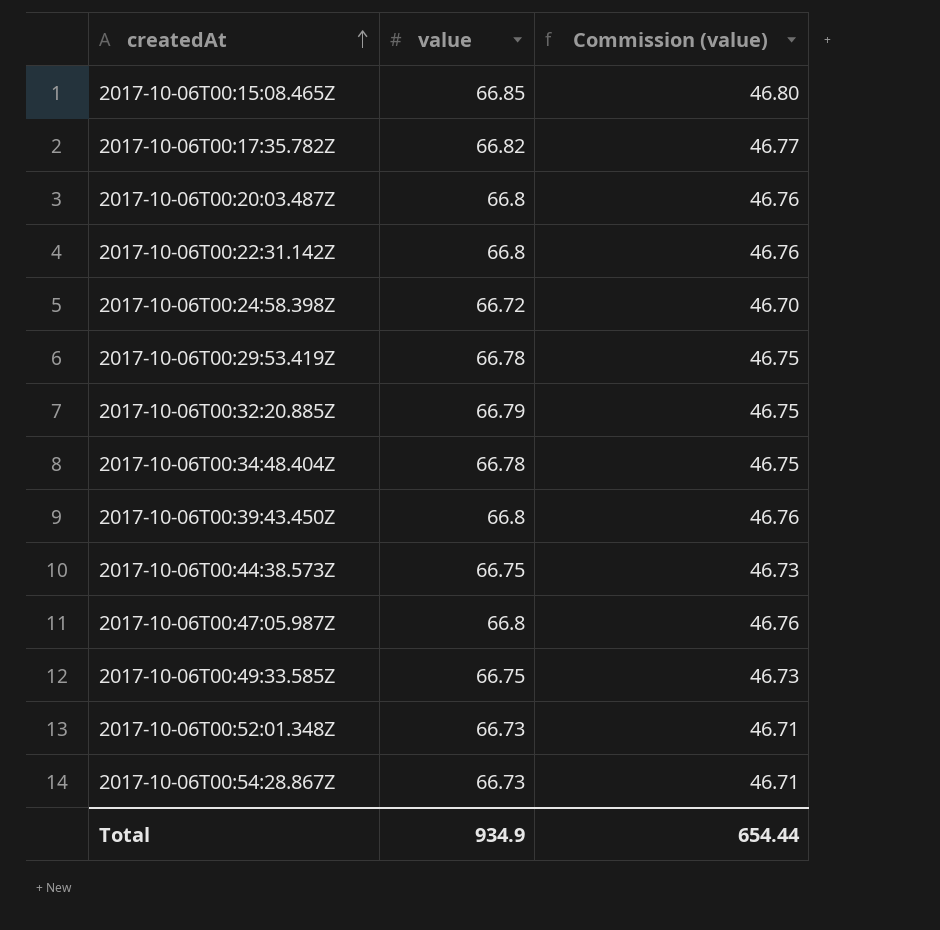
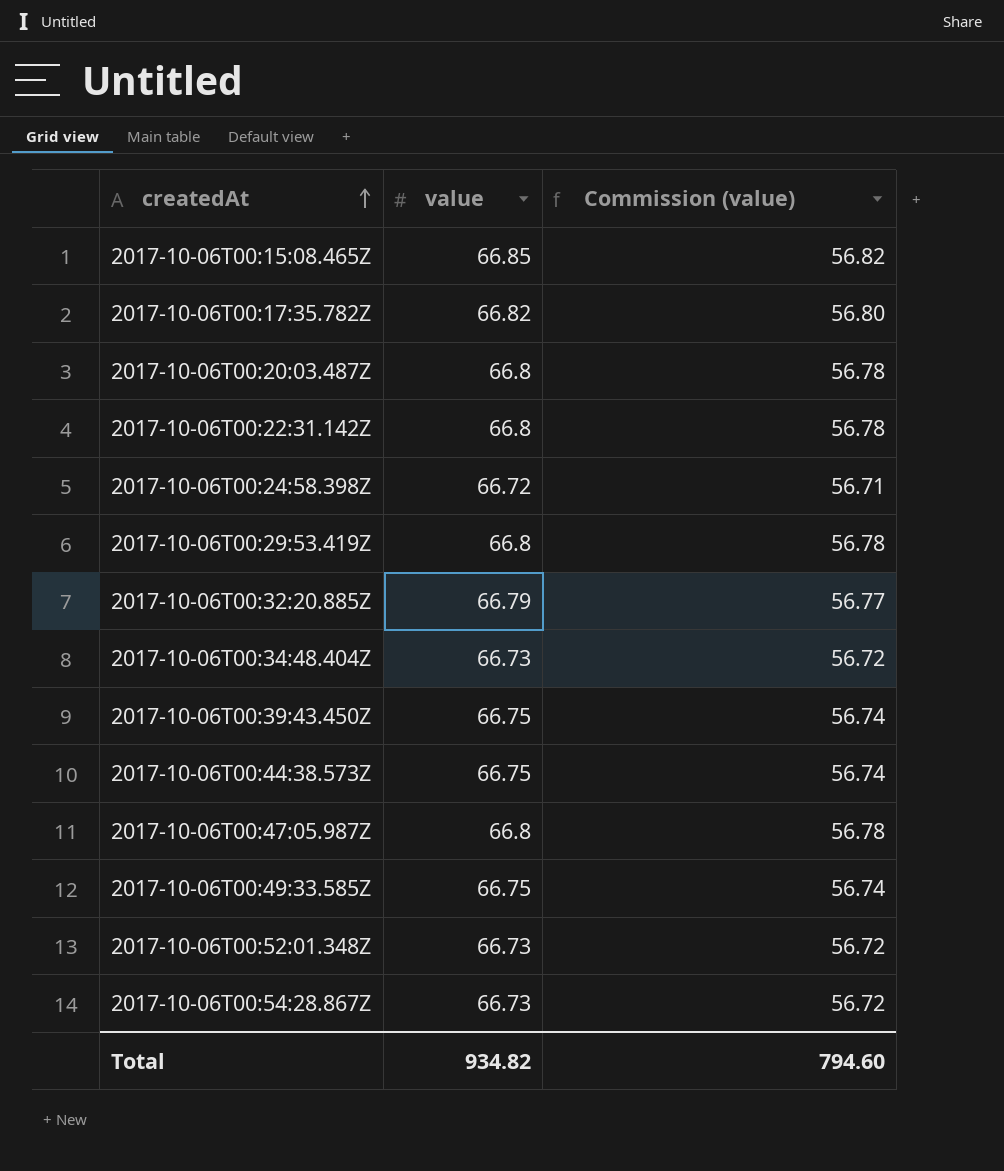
column Commission (value) | formula: [value] * 0.7 -> [value] * 0.85
2017-10-06T00:29:53.419Z | value: 66.78 -> 66.8
2017-10-06T00:34:48.404Z | value: 66.78 -> 66.73
2017-10-06T00:39:43.450Z | value: 66.8 -> 66.75
Total | value: 934.9 -> 934.82
Total | Commission (value): 654.44 -> 794.60

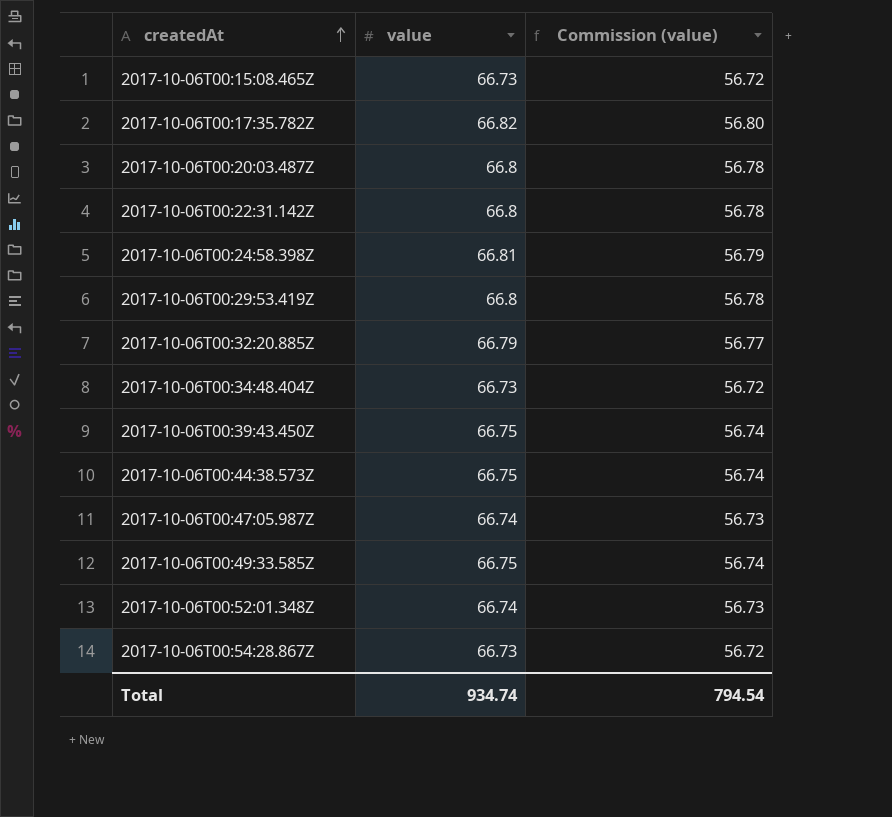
2017-10-06T00:15:08.465Z | value: 66.85 -> 66.73
2017-10-06T00:15:08.465Z | Commission (value): 56.82 -> 56.72
2017-10-06T00:24:58.398Z | value: 66.72 -> 66.81
2017-10-06T00:24:58.398Z | Commission (value): 56.71 -> 56.79
2017-10-06T00:47:05.987Z | value: 66.8 -> 66.74
2017-10-06T00:47:05.987Z | Commission (value): 56.78 -> 56.73
2017-10-06T00:52:01.348Z | value: 66.73 -> 66.74
2017-10-06T00:52:01.348Z | Commission (value): 56.72 -> 56.73
Total | value: 934.82 -> 934.74
Total | Commission (value): 794.60 -> 794.54

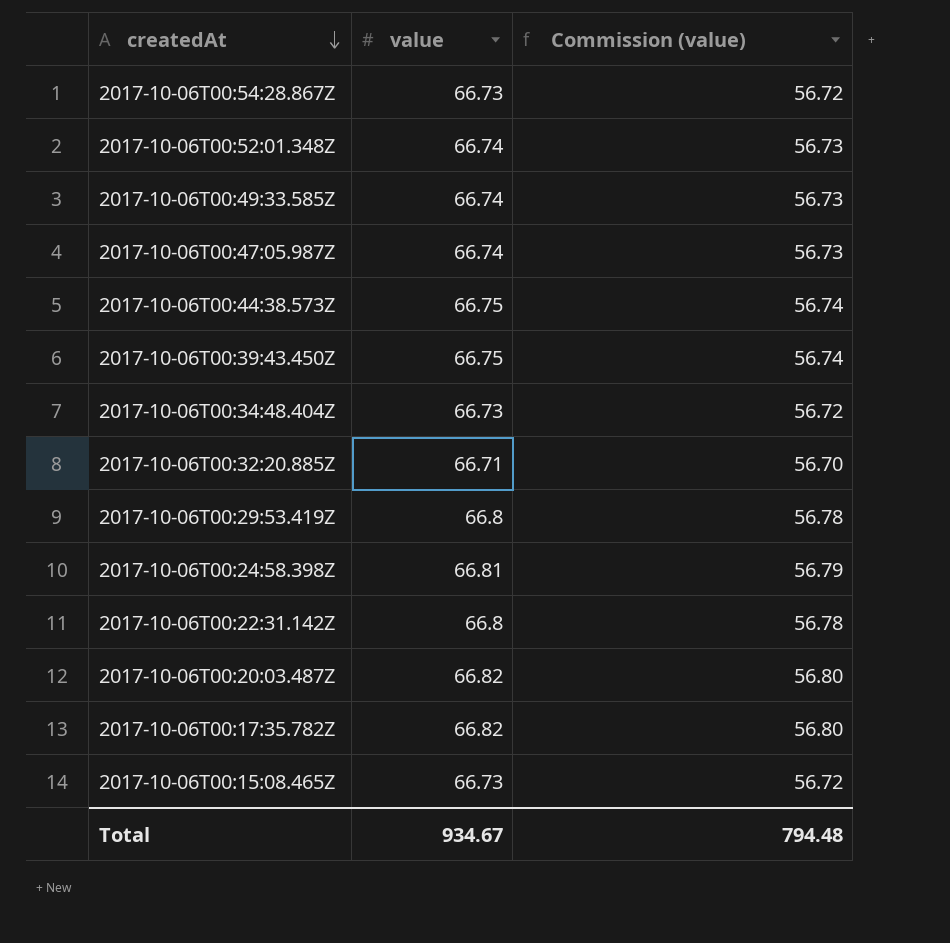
row order: createdAt ascending -> createdAt descending
2017-10-06T00:49:33.585Z | value: 66.75 -> 66.74
2017-10-06T00:49:33.585Z | Commission (value): 56.74 -> 56.73
2017-10-06T00:32:20.885Z | value: 66.79 -> 66.71
2017-10-06T00:32:20.885Z | Commission (value): 56.77 -> 56.70
2017-10-06T00:20:03.487Z | value: 66.8 -> 66.82
2017-10-06T00:20:03.487Z | Commission (value): 56.78 -> 56.80
Total | value: 934.74 -> 934.67
Total | Commission (value): 794.54 -> 794.48

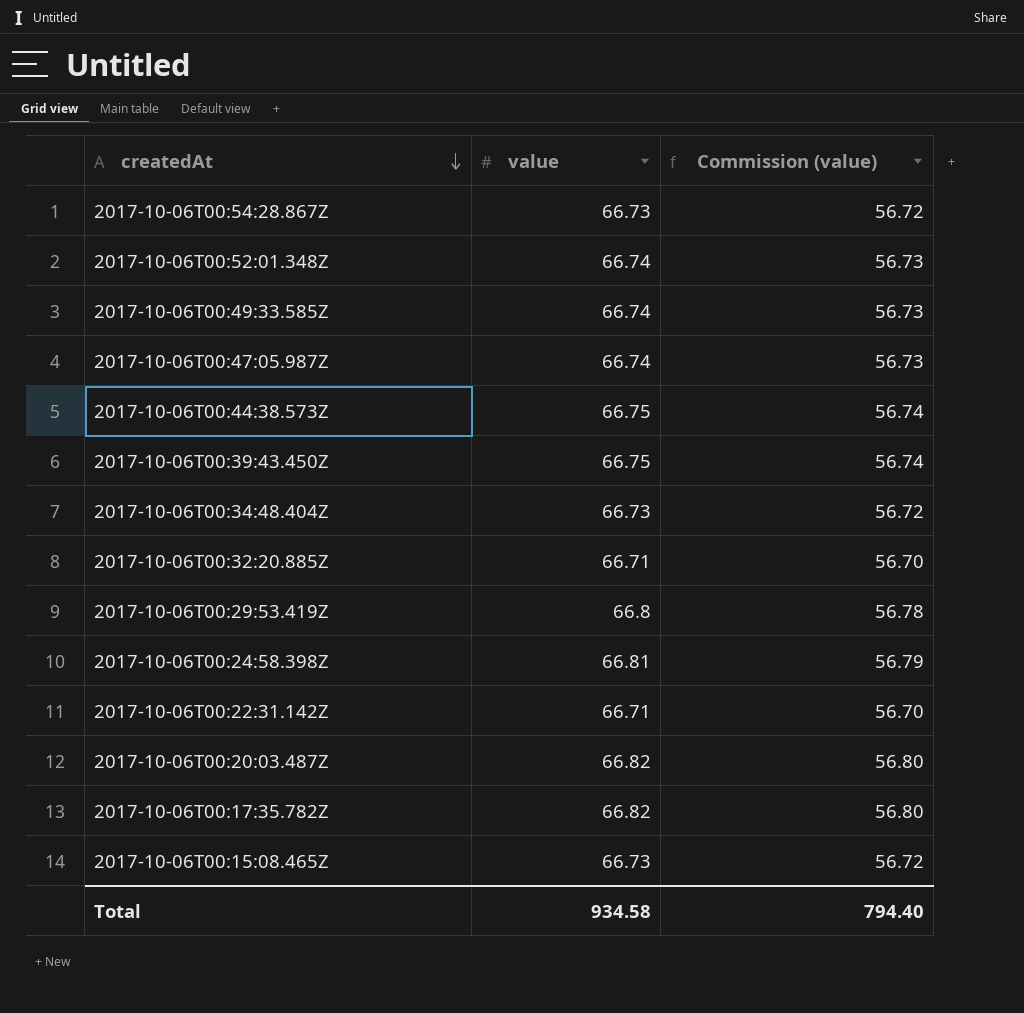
2017-10-06T00:22:31.142Z | value: 66.8 -> 66.71
2017-10-06T00:22:31.142Z | Commission (value): 56.78 -> 56.70
Total | value: 934.67 -> 934.58
Total | Commission (value): 794.48 -> 794.40

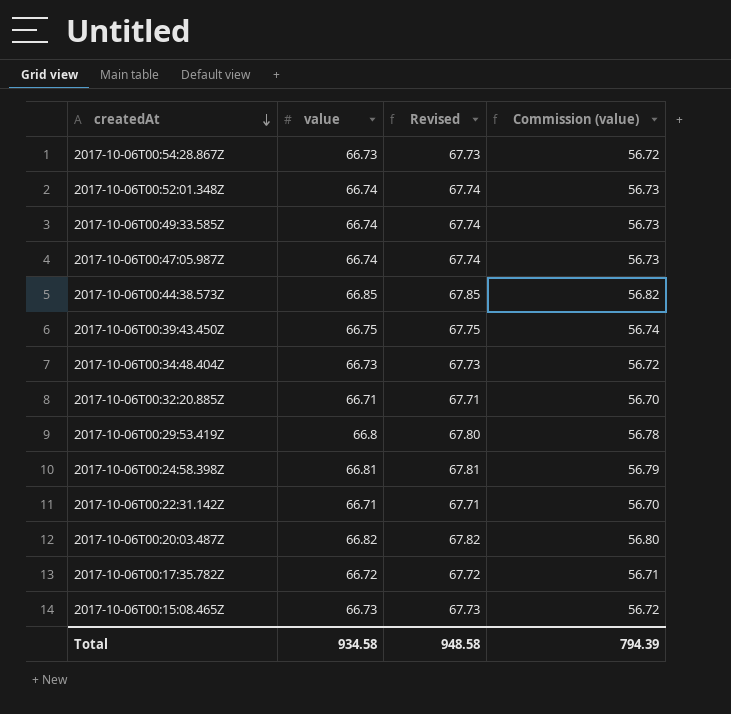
column Revised | formula: none -> [value] + 1
2017-10-06T00:44:38.573Z | value: 66.75 -> 66.85
2017-10-06T00:44:38.573Z | Commission (value): 56.74 -> 56.82
2017-10-06T00:17:35.782Z | value: 66.82 -> 66.72
2017-10-06T00:17:35.782Z | Commission (value): 56.80 -> 56.71
Total | Commission (value): 794.40 -> 794.39

